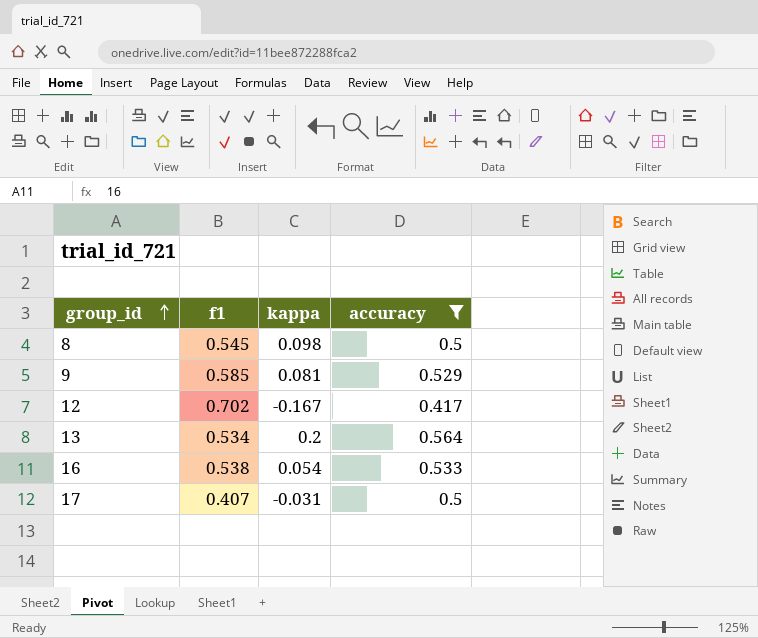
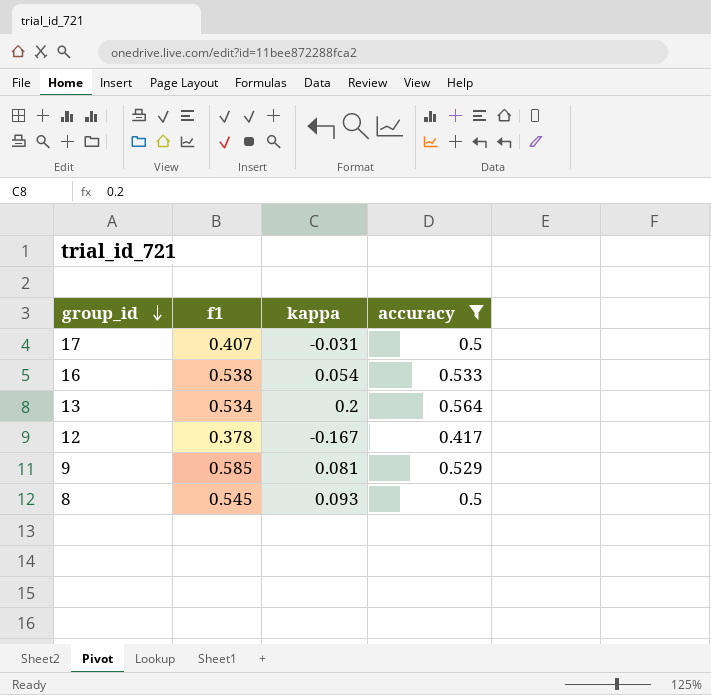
row order: group_id ascending -> group_id descending
12 | f1: 0.702 -> 0.378
8 | kappa: 0.098 -> 0.093

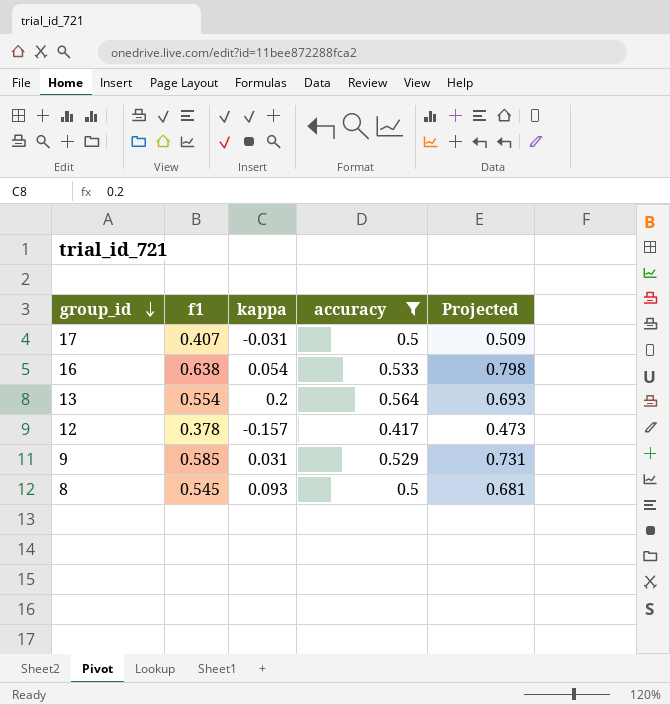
column Projected | formula: none -> [f1] * 1.25
16 | f1: 0.538 -> 0.638
13 | f1: 0.534 -> 0.554
12 | kappa: -0.167 -> -0.157
9 | kappa: 0.081 -> 0.031

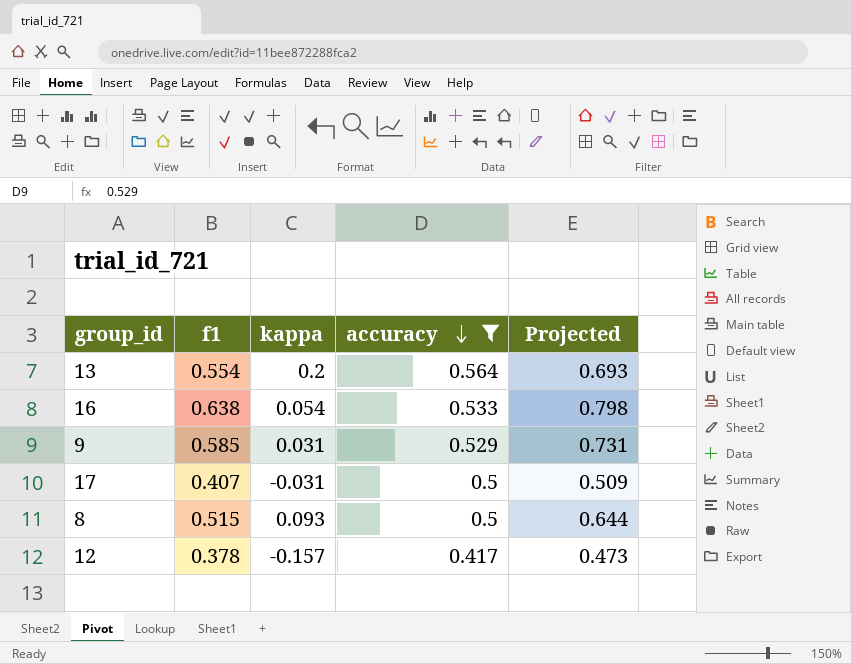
row order: group_id descending -> accuracy descending
8 | f1: 0.545 -> 0.515
8 | Projected: 0.681 -> 0.644

